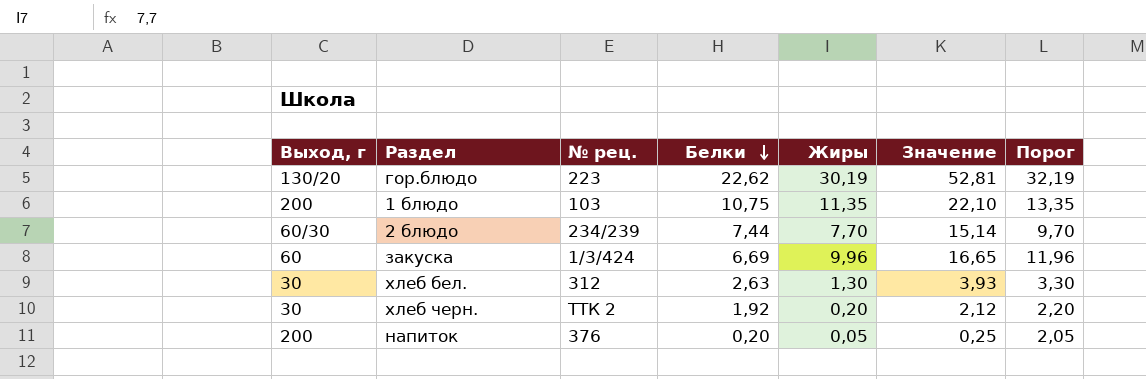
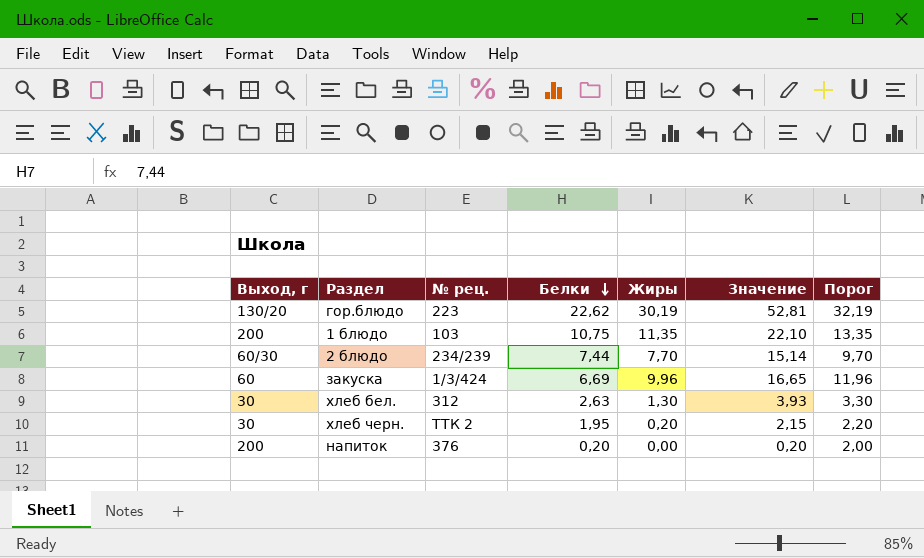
хлеб черн. | Белки: 1,92 -> 1,95
хлеб черн. | Значение: 2,12 -> 2,15
напиток | Жиры: 0,05 -> 0,00
напиток | Значение: 0,25 -> 0,20
напиток | Порог: 2,05 -> 2,00

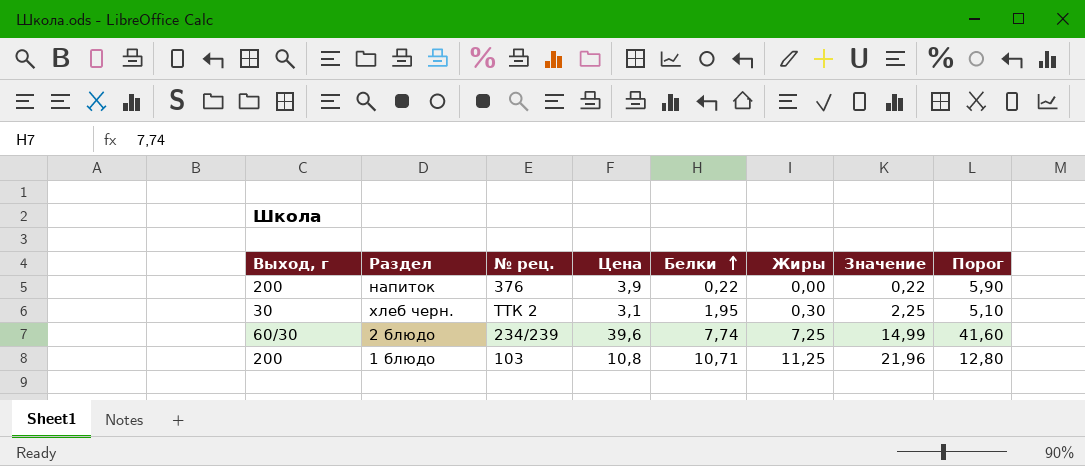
row order: Белки descending -> Белки ascending
column Цена | position: none -> 4
column Порог | formula: [Жиры] + 2 -> [Цена] + 2
row гор.блюдо: 130/20 | 223 | 22,62 | 30,19 | 52,81 | 32,19 -> none
row закуска: 60 | 1/3/424 | 6,69 | 9,96 | 16,65 | 11,96 -> none
row хлеб бел.: 30 | 312 | 2,63 | 1,30 | 3,93 | 3,30 -> none
напиток | Белки: 0,20 -> 0,22
напиток | Значение: 0,20 -> 0,22
хлеб черн. | Жиры: 0,20 -> 0,30
хлеб черн. | Значение: 2,15 -> 2,25
2 блюдо | Белки: 7,44 -> 7,74
2 блюдо | Жиры: 7,70 -> 7,25
2 блюдо | Значение: 15,14 -> 14,99
1 блюдо | Белки: 10,75 -> 10,71
1 блюдо | Жиры: 11,35 -> 11,25
1 блюдо | Значение: 22,10 -> 21,96

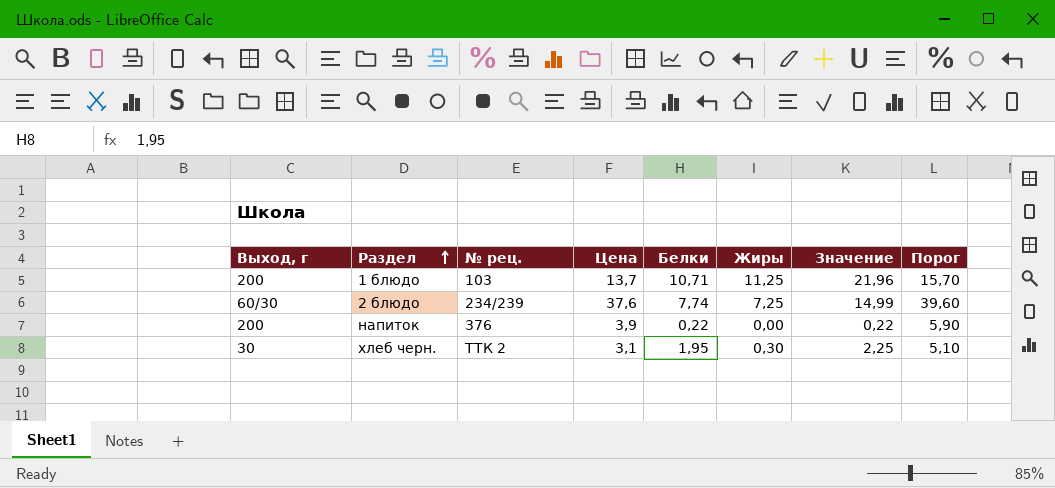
row order: Белки ascending -> Раздел ascending
1 блюдо | Цена: 10,8 -> 13,7
1 блюдо | Порог: 12,80 -> 15,70
2 блюдо | Цена: 39,6 -> 37,6
2 блюдо | Порог: 41,60 -> 39,60

